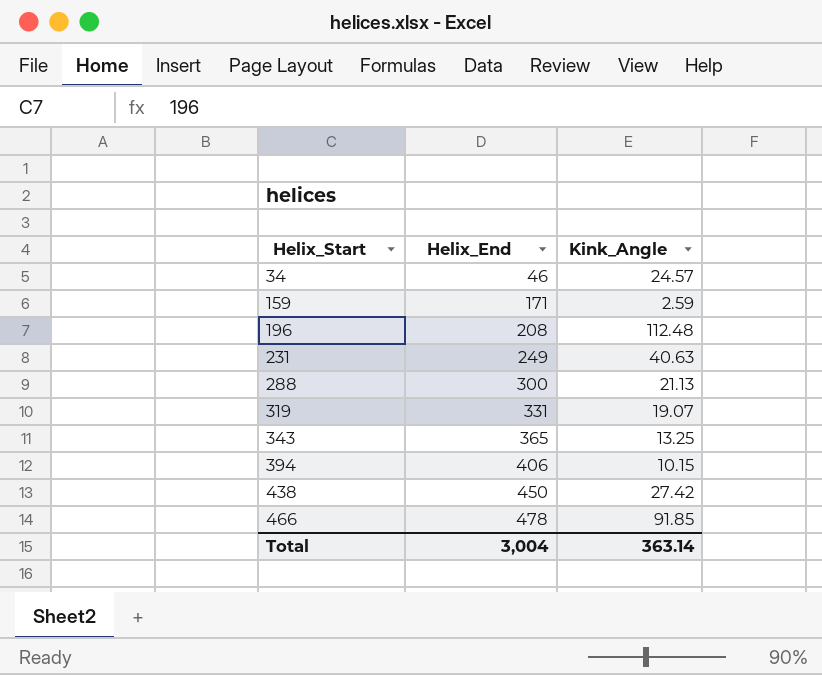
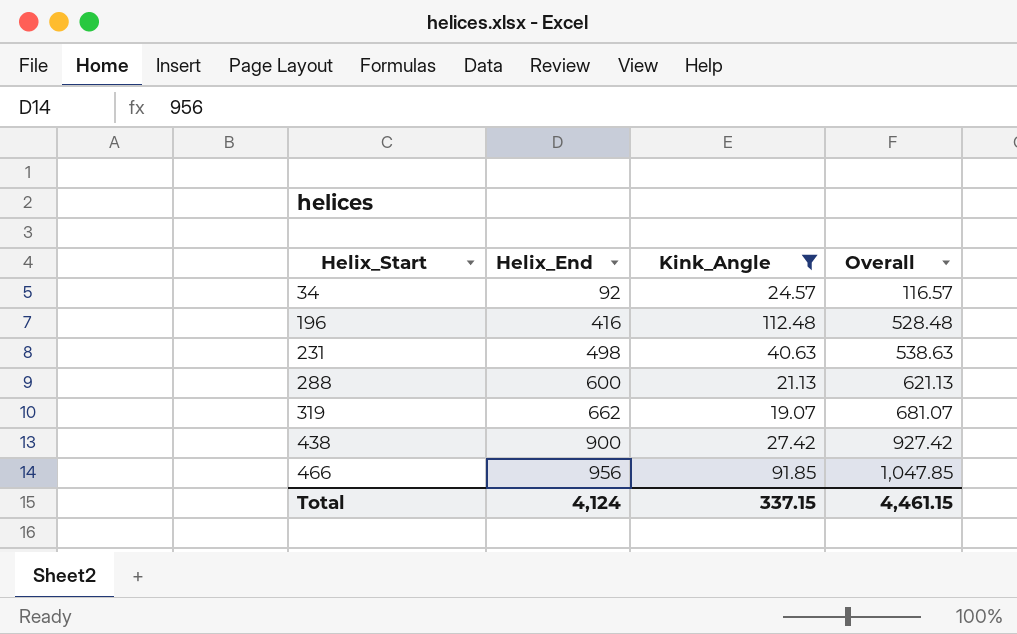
filter: none -> Kink_Angle >= 19.07
column Overall | formula: none -> [Helix_End] + [Kink_Angle]
34 | Helix_End: 46 -> 92
196 | Helix_End: 208 -> 416
231 | Helix_End: 249 -> 498
288 | Helix_End: 300 -> 600
319 | Helix_End: 331 -> 662
438 | Helix_End: 450 -> 900
466 | Helix_End: 478 -> 956
Total | Helix_End: 3,004 -> 4,124
Total | Kink_Angle: 363.14 -> 337.15

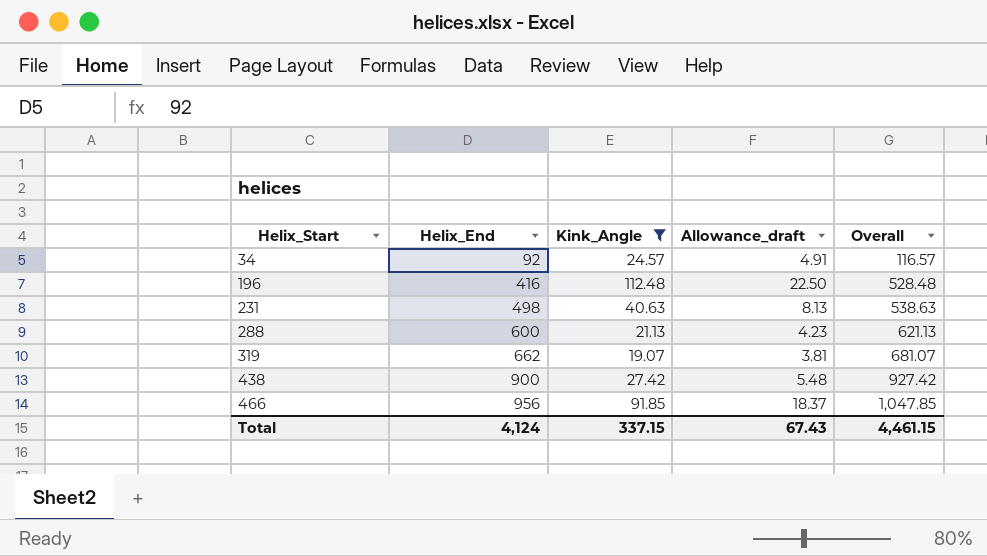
column Allowance_draft | formula: none -> [Kink_Angle] * 0.2

